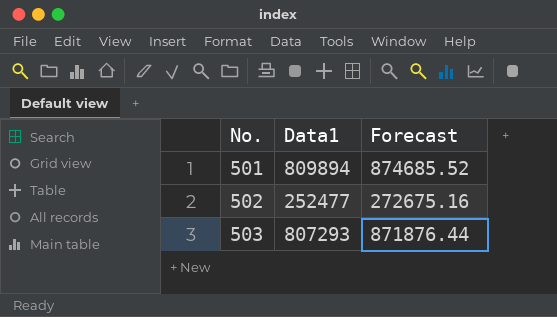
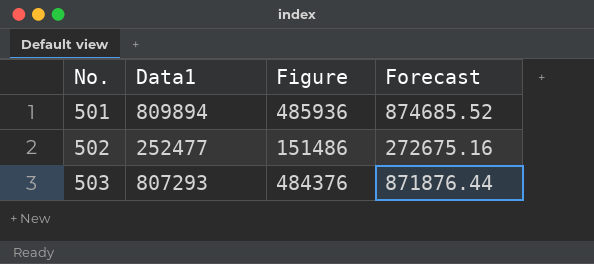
column Figure | formula: none -> [Data1] * 0.6

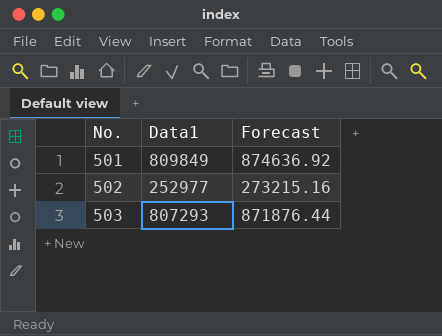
column Figure | formula: [Data1] * 0.6 -> none
501 | Data1: 809894 -> 809849
501 | Forecast: 874685.52 -> 874636.92
502 | Data1: 252477 -> 252977
502 | Forecast: 272675.16 -> 273215.16

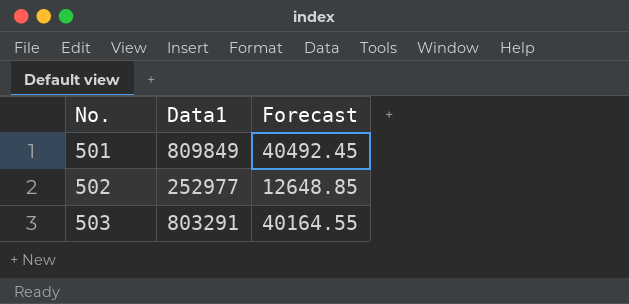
column Forecast | formula: [Data1] * 1.08 -> [Data1] * 0.05
503 | Data1: 807293 -> 803291

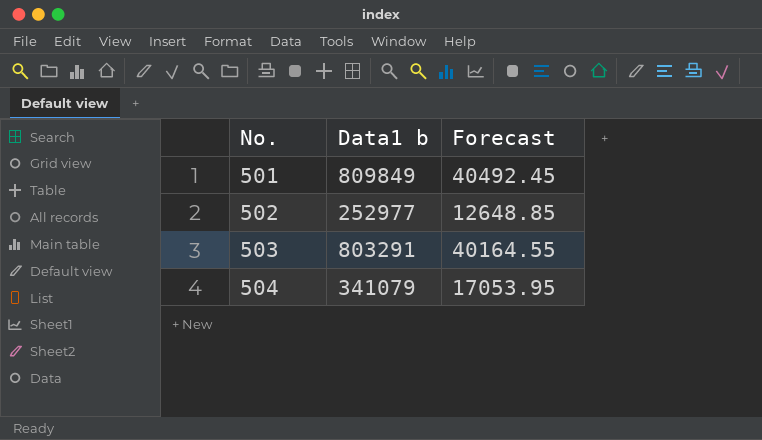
column name: Data1 -> Data1 b
row 504: none -> 341079 | 17053.95

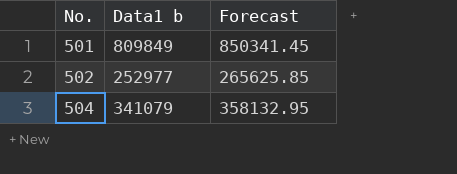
column Forecast | formula: [Data1 b] * 0.05 -> [Data1 b] * 1.05
row 503: 803291 | 40164.55 -> none

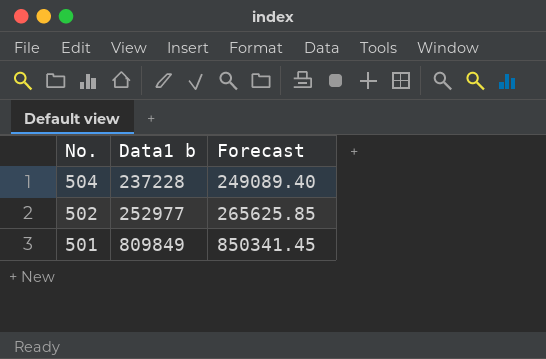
row order: No. ascending -> No. descending
504 | Data1 b: 341079 -> 237228
504 | Forecast: 358132.95 -> 249089.40

